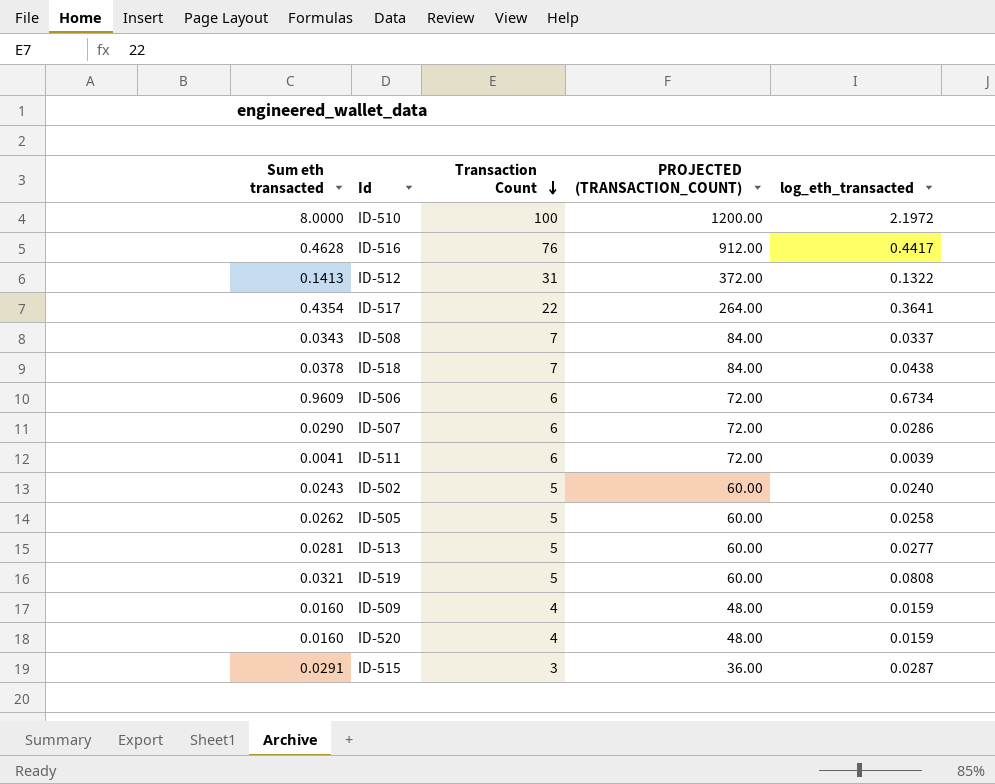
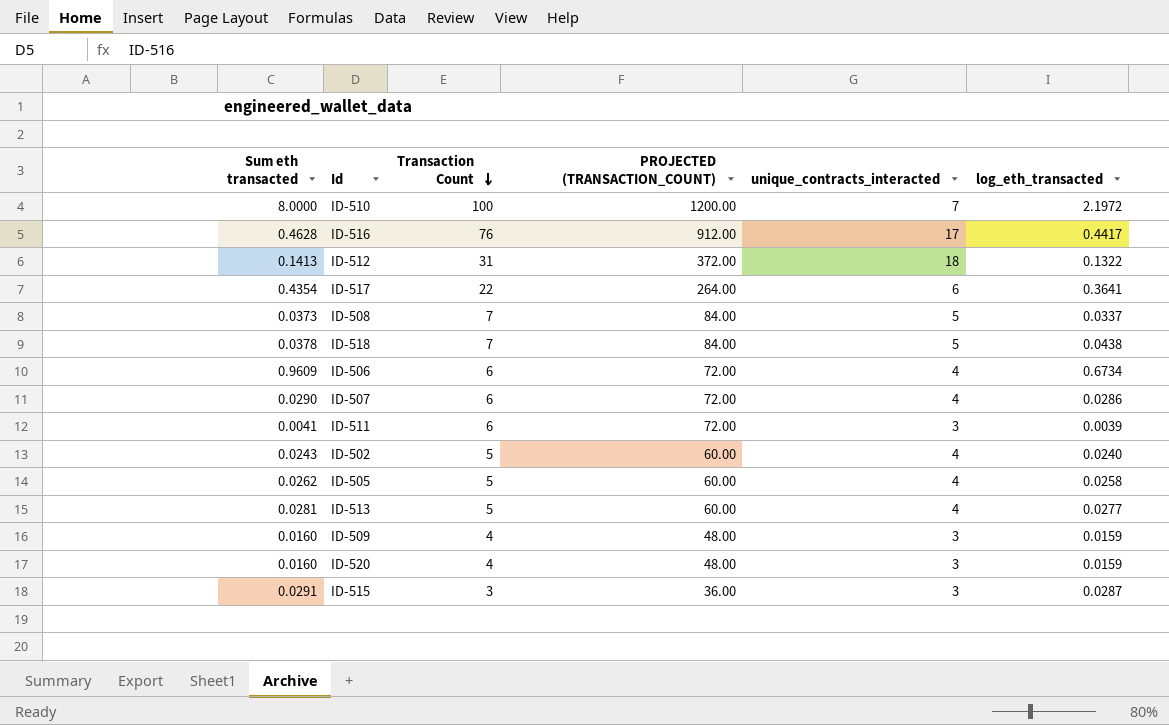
column unique_contracts_interacted | position: none -> 5
row ID-519: 0.0321 | 5 | 60.00 | 0.0808 -> none
ID-508 | Sum eth transacted: 0.0343 -> 0.0373

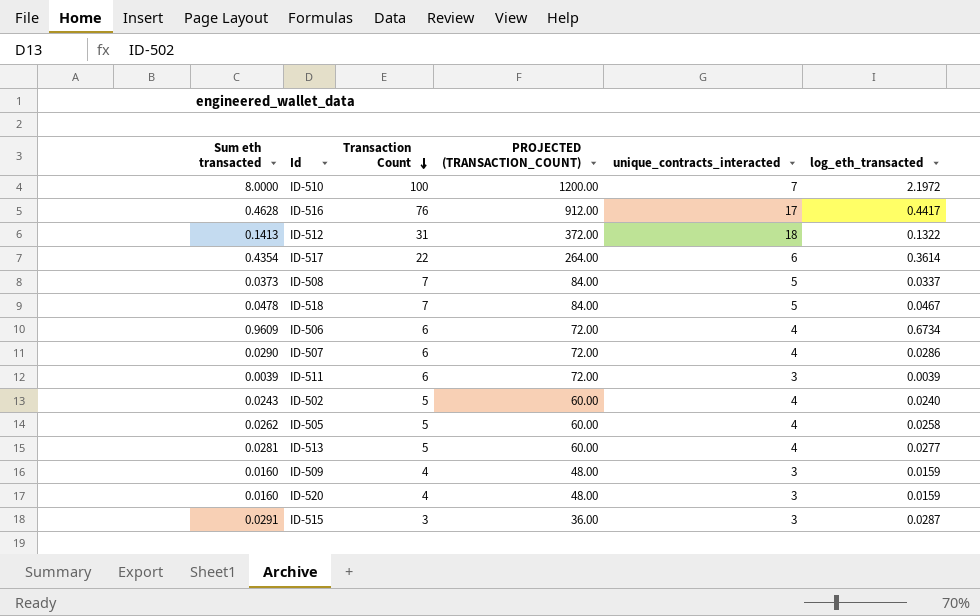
ID-517 | log_eth_transacted: 0.3641 -> 0.3614
ID-518 | Sum eth transacted: 0.0378 -> 0.0478
ID-518 | log_eth_transacted: 0.0438 -> 0.0467
ID-511 | Sum eth transacted: 0.0041 -> 0.0039

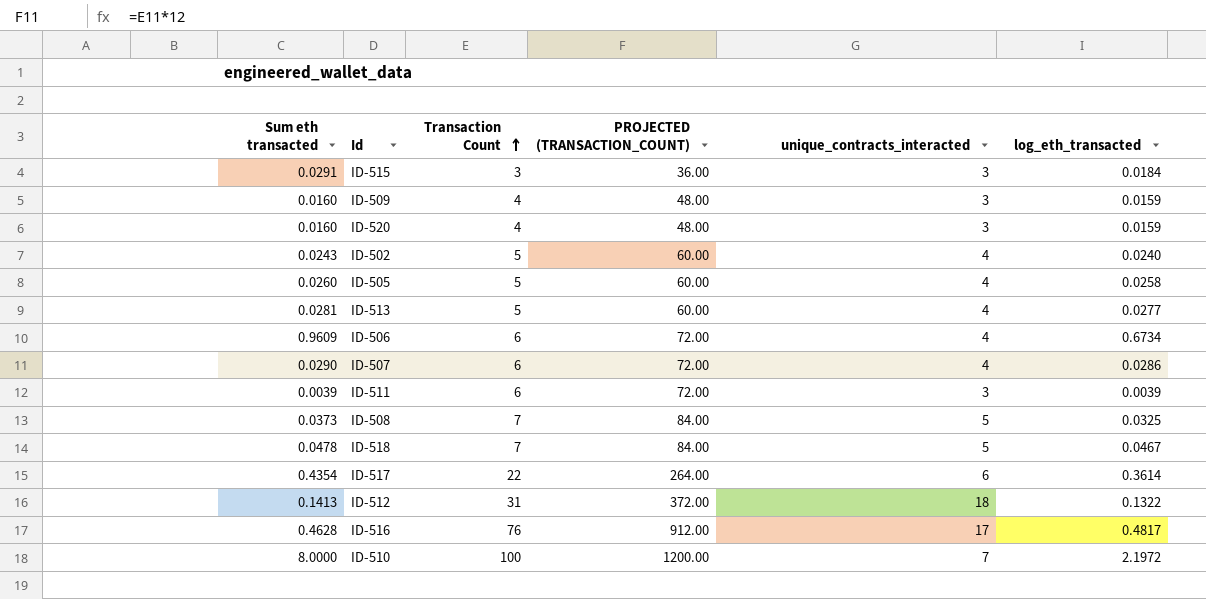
row order: Transaction Count descending -> Transaction Count ascending
ID-515 | log_eth_transacted: 0.0287 -> 0.0184
ID-505 | Sum eth transacted: 0.0262 -> 0.0260
ID-508 | log_eth_transacted: 0.0337 -> 0.0325
ID-516 | log_eth_transacted: 0.4417 -> 0.4817

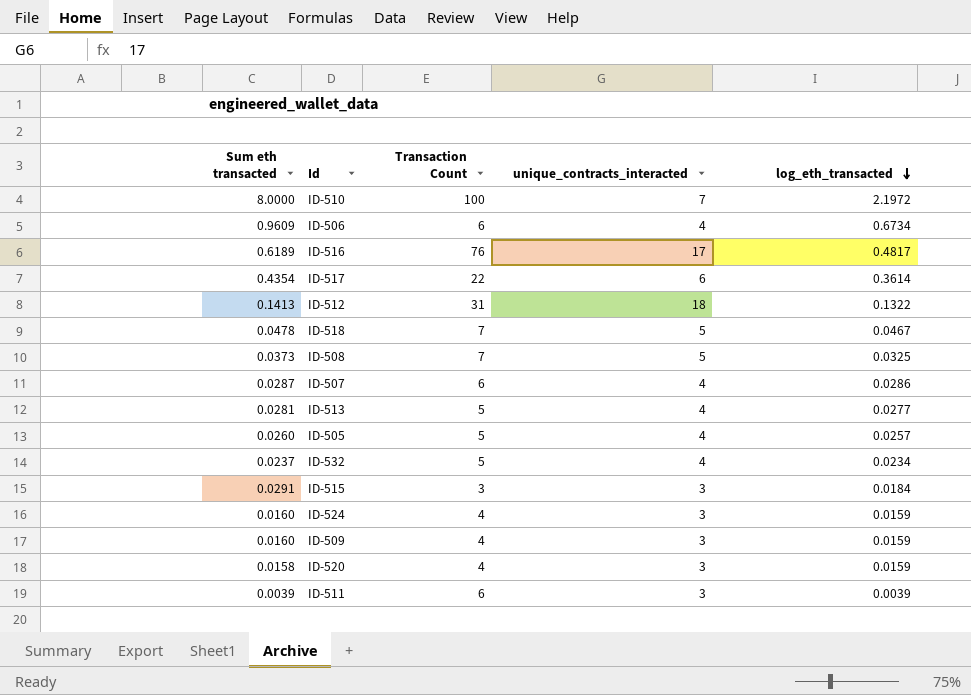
row order: Transaction Count ascending -> log_eth_transacted descending
column PROJECTED (TRANSACTION_COUNT) | formula: [Transaction Count] * 12 -> none
row ID-502: 0.0243 | 5 | 60.00 | 4 | 0.0240 -> none
ID-516 | Sum eth transacted: 0.4628 -> 0.6189
ID-507 | Sum eth transacted: 0.0290 -> 0.0287
ID-505 | log_eth_transacted: 0.0258 -> 0.0257
row ID-532: none -> 0.0237 | 5 | 4 | 0.0234
row ID-524: none -> 0.0160 | 4 | 3 | 0.0159
ID-520 | Sum eth transacted: 0.0160 -> 0.0158

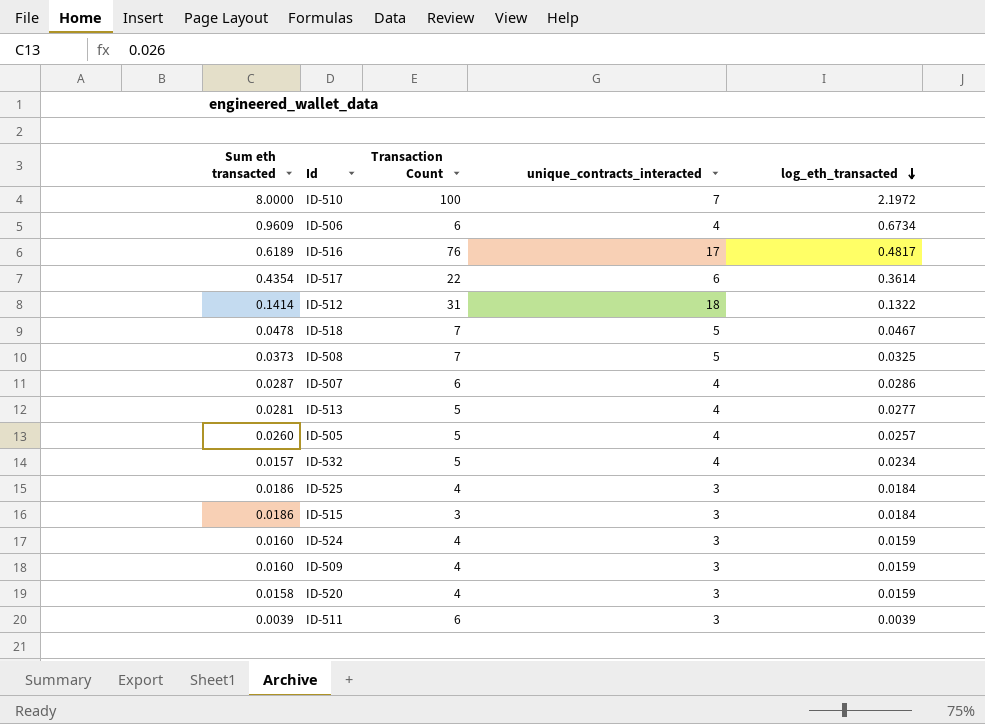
ID-512 | Sum eth transacted: 0.1413 -> 0.1414
ID-532 | Sum eth transacted: 0.0237 -> 0.0157
row ID-525: none -> 0.0186 | 4 | 3 | 0.0184
ID-515 | Sum eth transacted: 0.0291 -> 0.0186

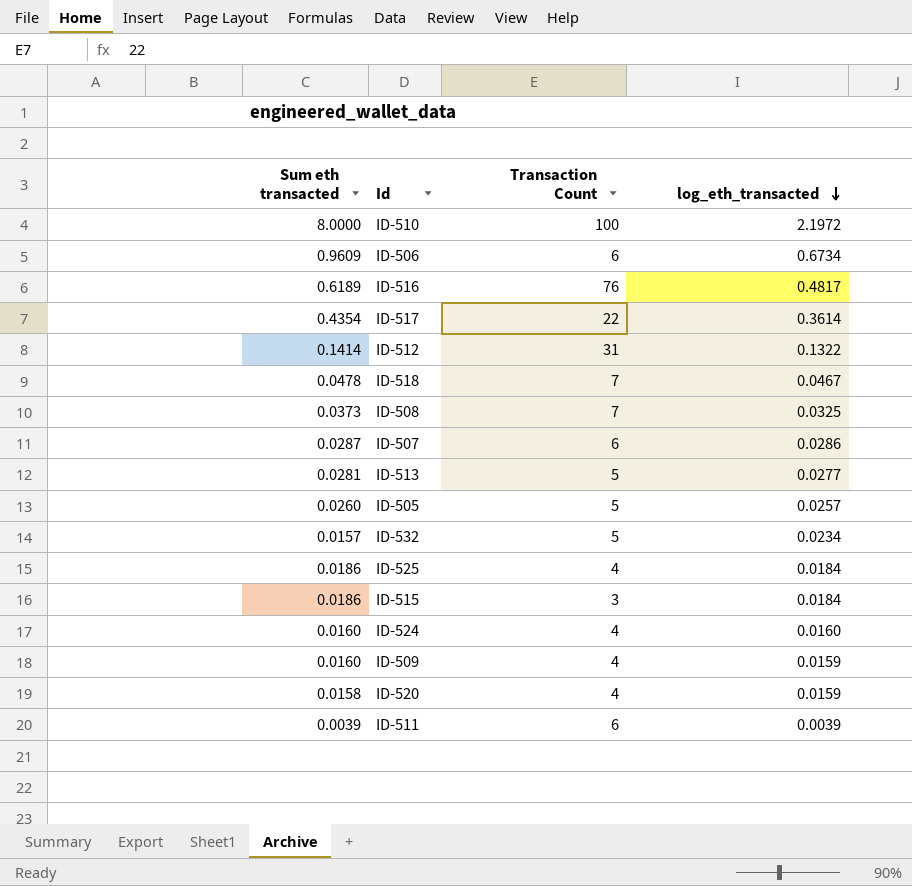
column unique_contracts_interacted | position: 4 -> none
ID-524 | log_eth_transacted: 0.0159 -> 0.0160

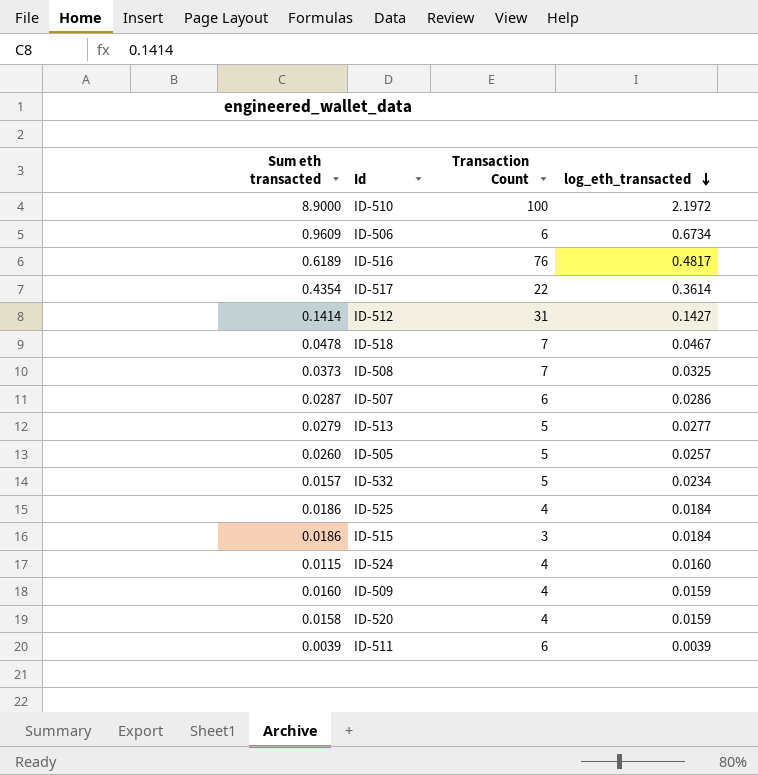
ID-510 | Sum eth transacted: 8.0000 -> 8.9000
ID-512 | log_eth_transacted: 0.1322 -> 0.1427
ID-513 | Sum eth transacted: 0.0281 -> 0.0279
ID-524 | Sum eth transacted: 0.0160 -> 0.0115

